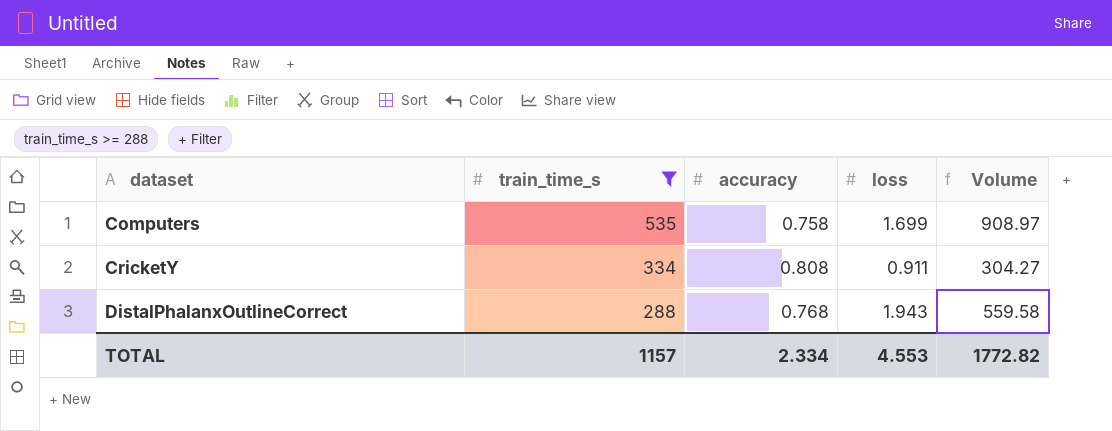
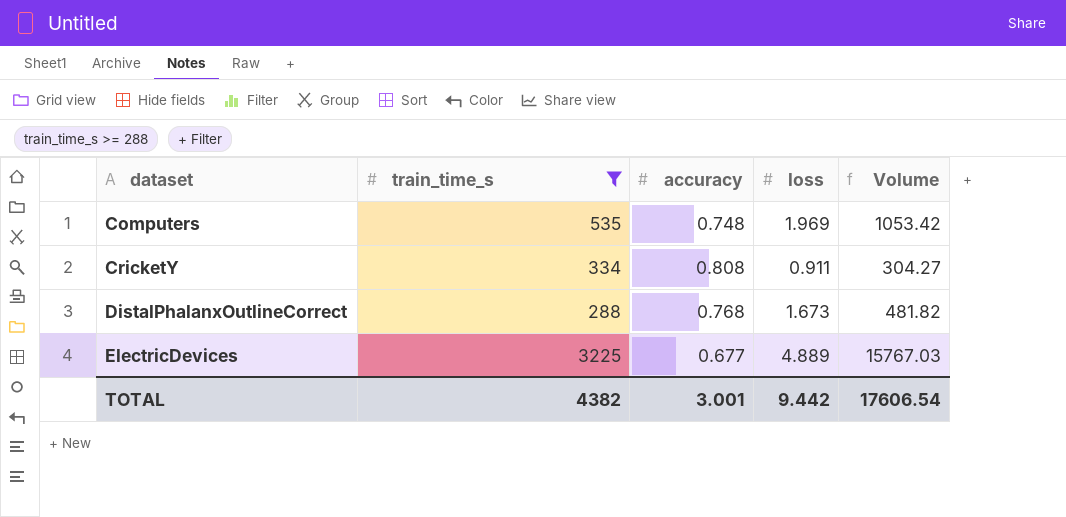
Computers | accuracy: 0.758 -> 0.748
Computers | loss: 1.699 -> 1.969
Computers | Volume: 908.97 -> 1053.42
DistalPhalanxOutlineCorrect | loss: 1.943 -> 1.673
DistalPhalanxOutlineCorrect | Volume: 559.58 -> 481.82
row ElectricDevices: none -> 3225 | 0.677 | 4.889 | 15767.03
TOTAL | train_time_s: 1157 -> 4382
TOTAL | accuracy: 2.334 -> 3.001
TOTAL | loss: 4.553 -> 9.442
TOTAL | Volume: 1772.82 -> 17606.54

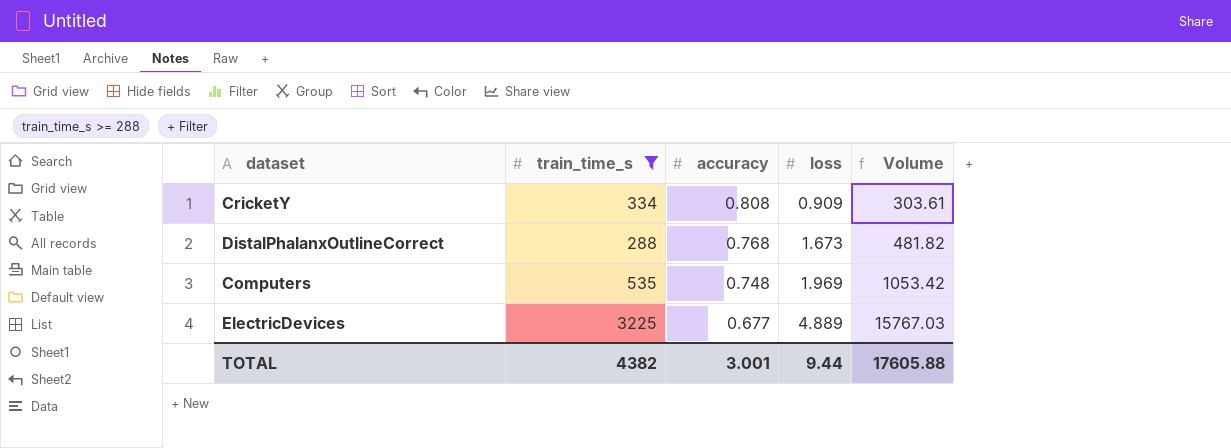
row order: dataset ascending -> accuracy descending
CricketY | loss: 0.911 -> 0.909
CricketY | Volume: 304.27 -> 303.61
TOTAL | loss: 9.442 -> 9.44
TOTAL | Volume: 17606.54 -> 17605.88

